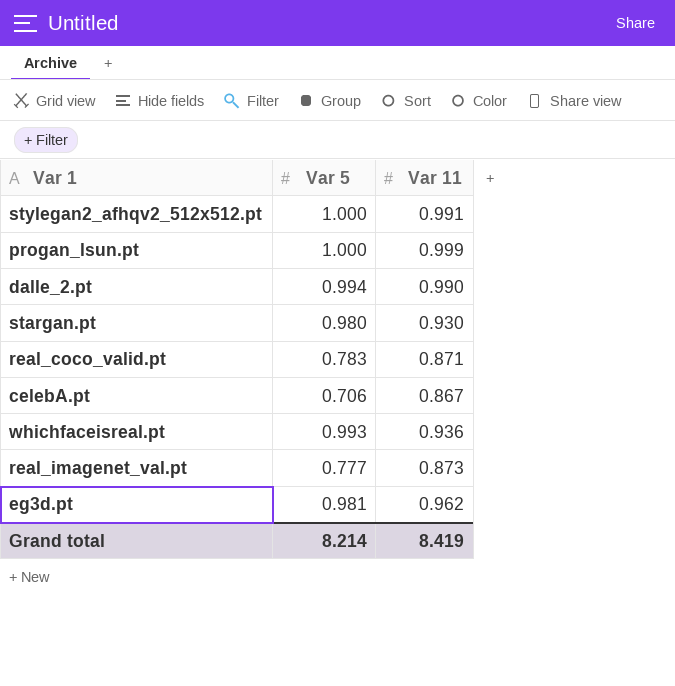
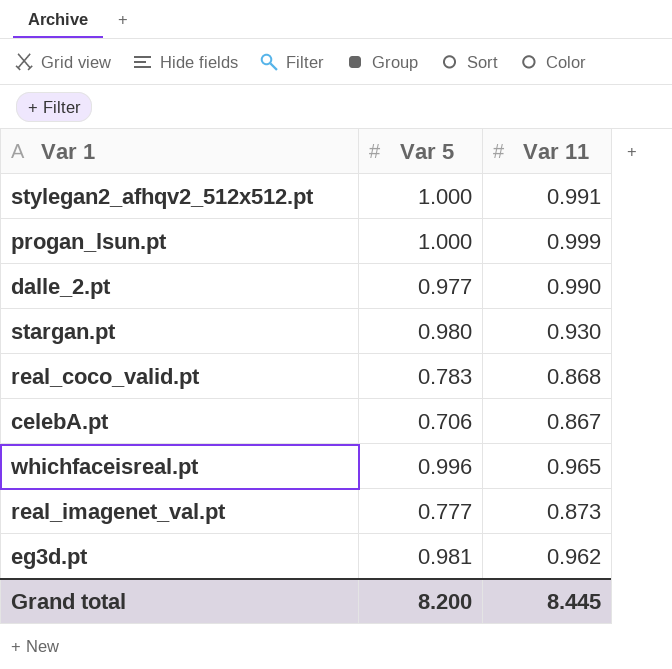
dalle_2.pt | Var 5: 0.994 -> 0.977
real_coco_valid.pt | Var 11: 0.871 -> 0.868
whichfaceisreal.pt | Var 5: 0.993 -> 0.996
whichfaceisreal.pt | Var 11: 0.936 -> 0.965
Grand total | Var 5: 8.214 -> 8.200
Grand total | Var 11: 8.419 -> 8.445

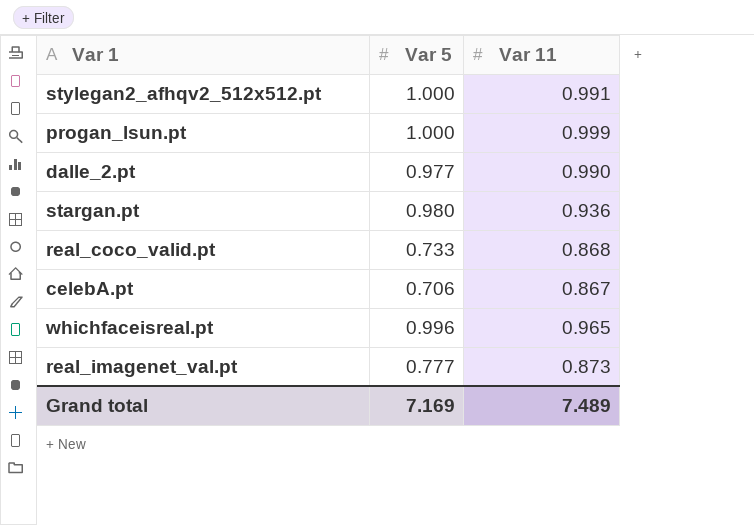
row eg3d.pt: 0.981 | 0.962 -> none
stargan.pt | Var 11: 0.930 -> 0.936
real_coco_valid.pt | Var 5: 0.783 -> 0.733
Grand total | Var 5: 8.200 -> 7.169
Grand total | Var 11: 8.445 -> 7.489

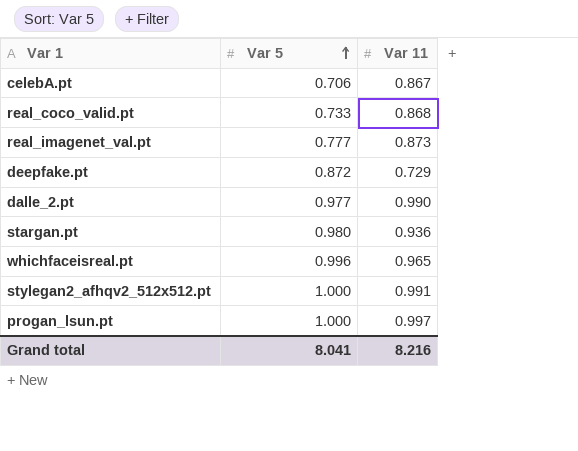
row order: none -> Var 5 ascending
row deepfake.pt: none -> 0.872 | 0.729
progan_lsun.pt | Var 11: 0.999 -> 0.997
Grand total | Var 5: 7.169 -> 8.041
Grand total | Var 11: 7.489 -> 8.216

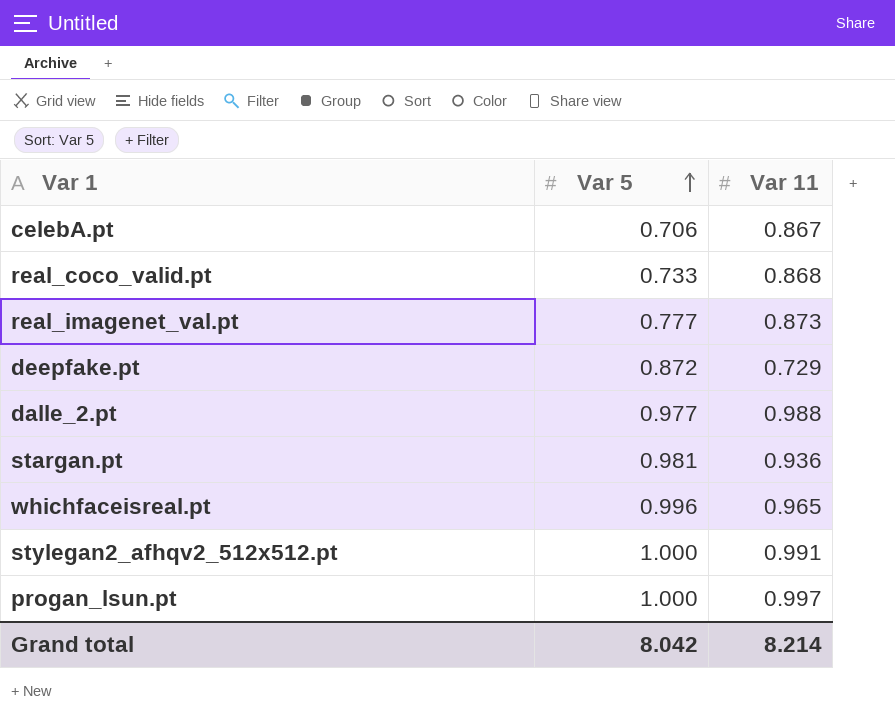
dalle_2.pt | Var 11: 0.990 -> 0.988
stargan.pt | Var 5: 0.980 -> 0.981
Grand total | Var 5: 8.041 -> 8.042
Grand total | Var 11: 8.216 -> 8.214

